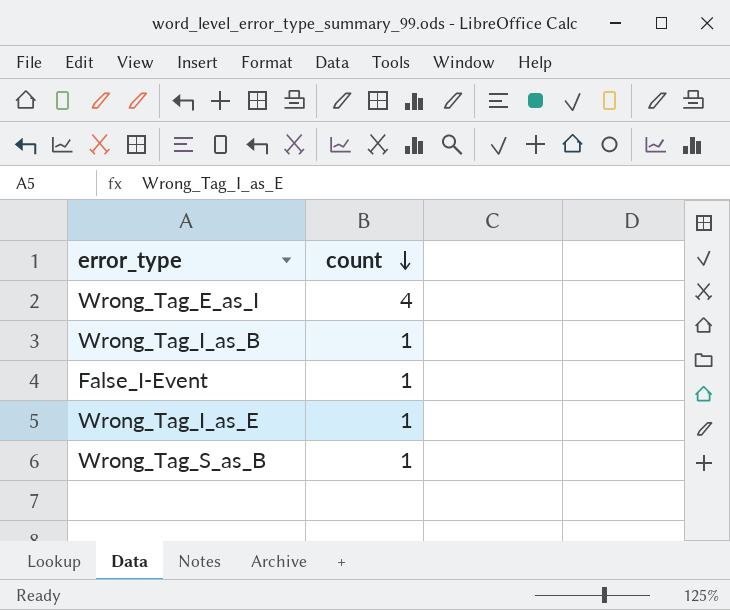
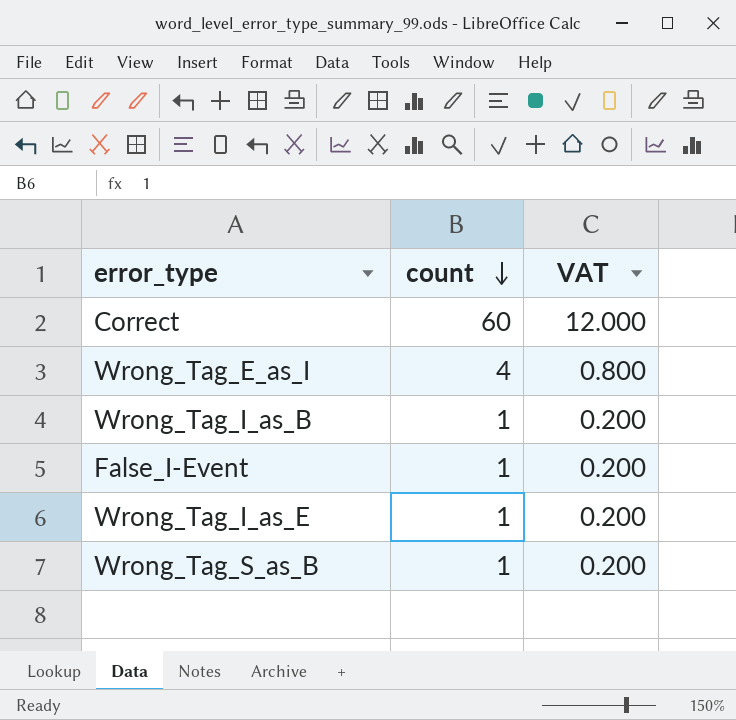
column VAT | formula: none -> [count] * 0.2
row Correct: none -> 60 | 12.000

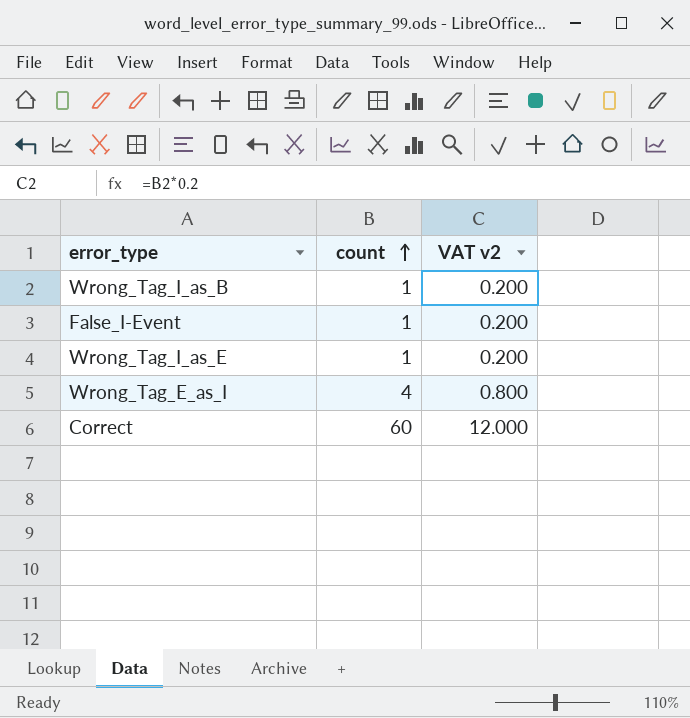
row order: count descending -> count ascending
column name: VAT -> VAT v2
row Wrong_Tag_S_as_B: 1 | 0.200 -> none

